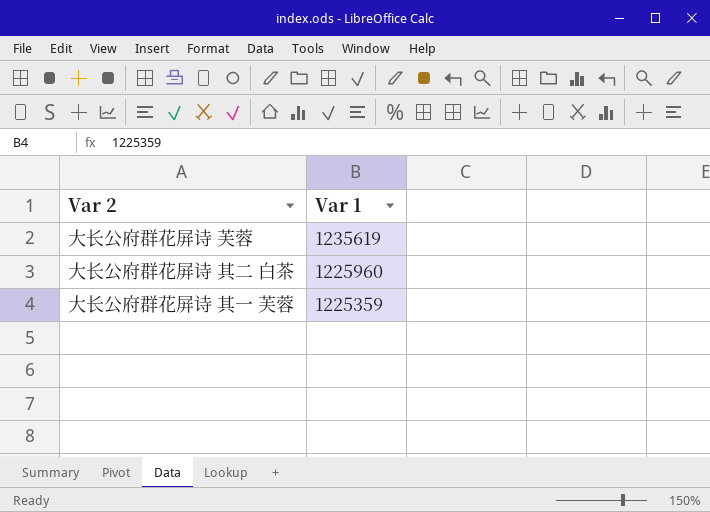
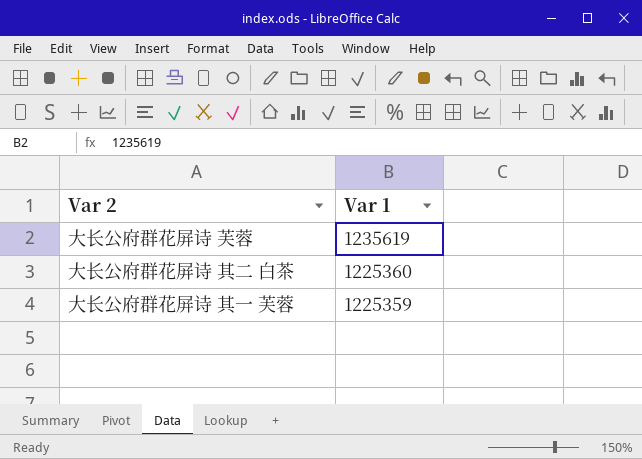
大长公府群花屏诗 其二 白茶 | Var 1: 1225960 -> 1225360

